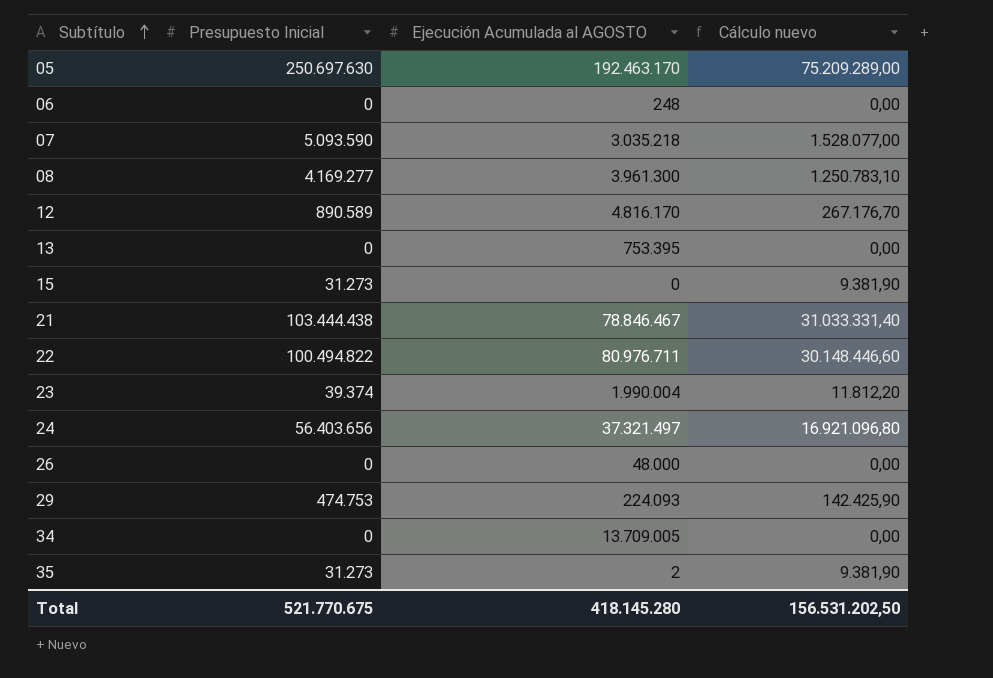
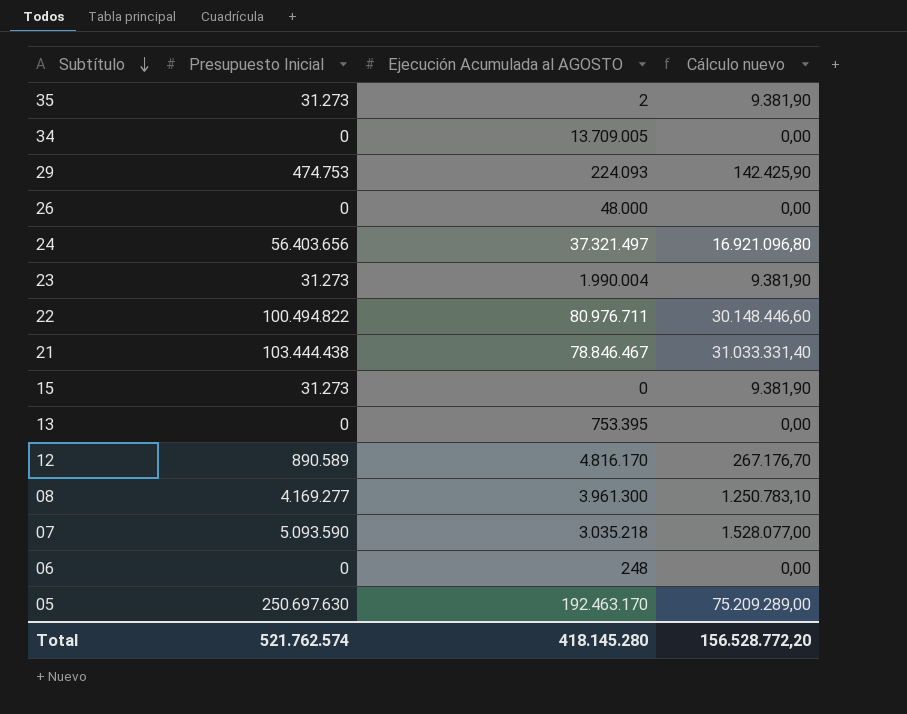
row order: Subtítulo ascending -> Subtítulo descending
23 | Presupuesto Inicial: 39.374 -> 31.273
23 | Cálculo nuevo: 11.812,20 -> 9.381,90
Total | Presupuesto Inicial: 521.770.675 -> 521.762.574
Total | Cálculo nuevo: 156.531.202,50 -> 156.528.772,20

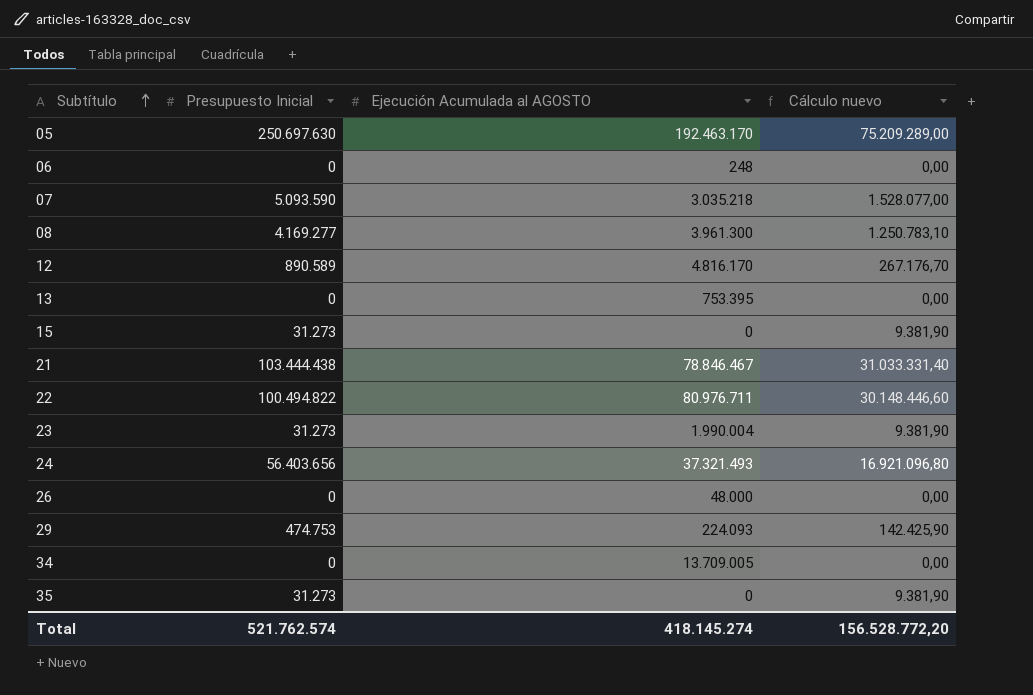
row order: Subtítulo descending -> Subtítulo ascending
24 | Ejecución Acumulada al AGOSTO: 37.321.497 -> 37.321.493
35 | Ejecución Acumulada al AGOSTO: 2 -> 0
Total | Ejecución Acumulada al AGOSTO: 418.145.280 -> 418.145.274

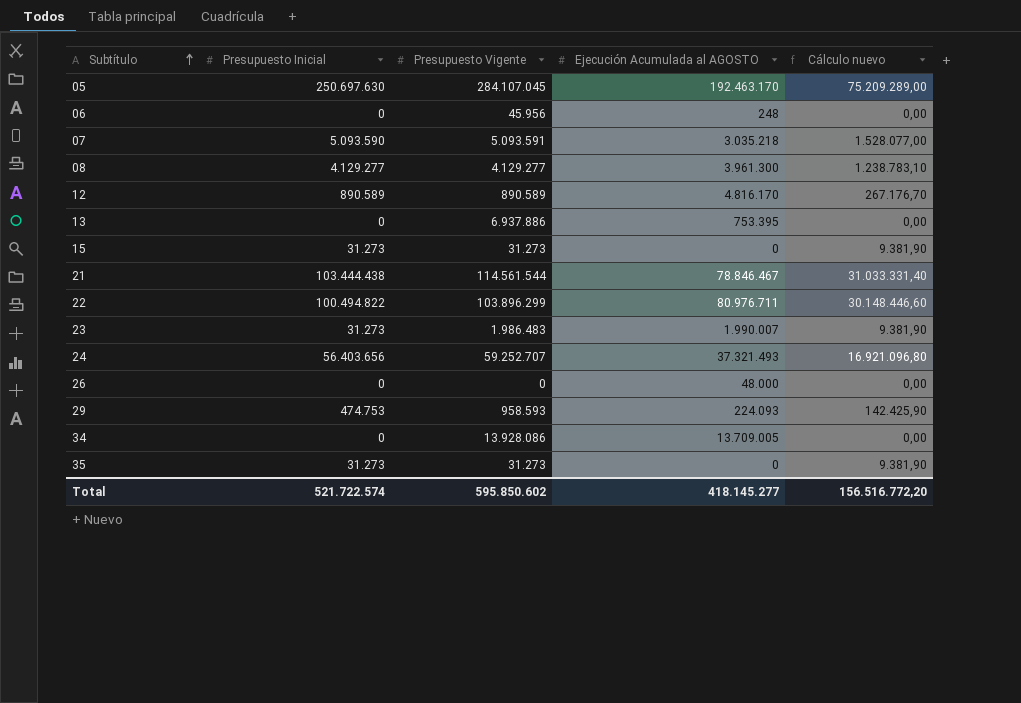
column Presupuesto Vigente | position: none -> 3
08 | Presupuesto Inicial: 4.169.277 -> 4.129.277
08 | Cálculo nuevo: 1.250.783,10 -> 1.238.783,10
23 | Ejecución Acumulada al AGOSTO: 1.990.004 -> 1.990.007
Total | Presupuesto Inicial: 521.762.574 -> 521.722.574
Total | Ejecución Acumulada al AGOSTO: 418.145.274 -> 418.145.277
Total | Cálculo nuevo: 156.528.772,20 -> 156.516.772,20

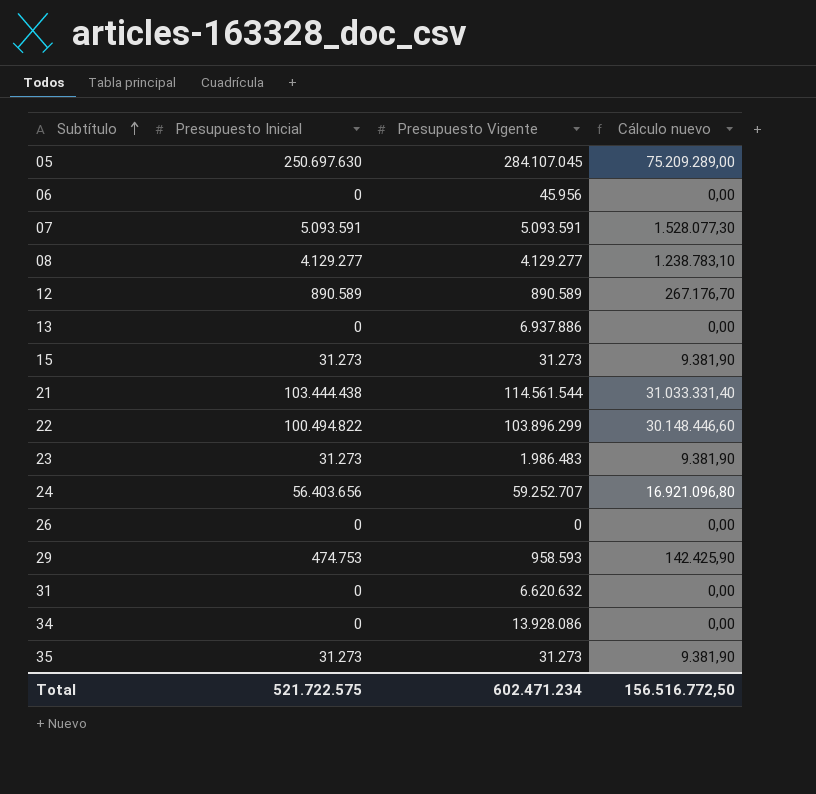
column Ejecución Acumulada al AGOSTO | position: 4 -> none
07 | Presupuesto Inicial: 5.093.590 -> 5.093.591
07 | Cálculo nuevo: 1.528.077,00 -> 1.528.077,30
row 31: none -> 0 | 6.620.632 | 0,00
Total | Presupuesto Inicial: 521.722.574 -> 521.722.575
Total | Presupuesto Vigente: 595.850.602 -> 602.471.234
Total | Cálculo nuevo: 156.516.772,20 -> 156.516.772,50

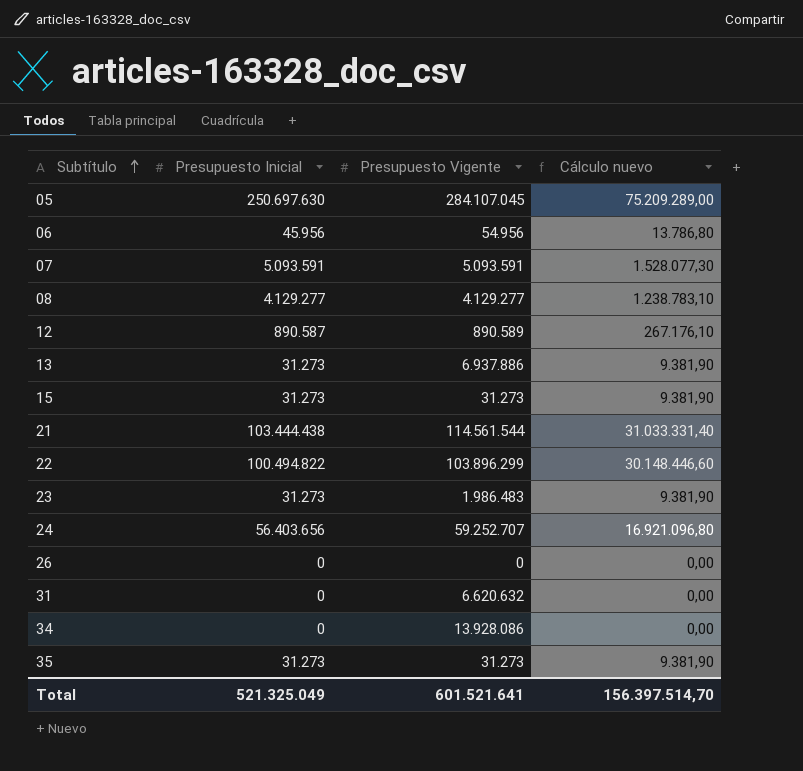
row 29: 474.753 | 958.593 | 142.425,90 -> none
06 | Presupuesto Inicial: 0 -> 45.956
06 | Presupuesto Vigente: 45.956 -> 54.956
06 | Cálculo nuevo: 0,00 -> 13.786,80
12 | Presupuesto Inicial: 890.589 -> 890.587
12 | Cálculo nuevo: 267.176,70 -> 267.176,10
13 | Presupuesto Inicial: 0 -> 31.273
13 | Cálculo nuevo: 0,00 -> 9.381,90
Total | Presupuesto Inicial: 521.722.575 -> 521.325.049
Total | Presupuesto Vigente: 602.471.234 -> 601.521.641
Total | Cálculo nuevo: 156.516.772,50 -> 156.397.514,70

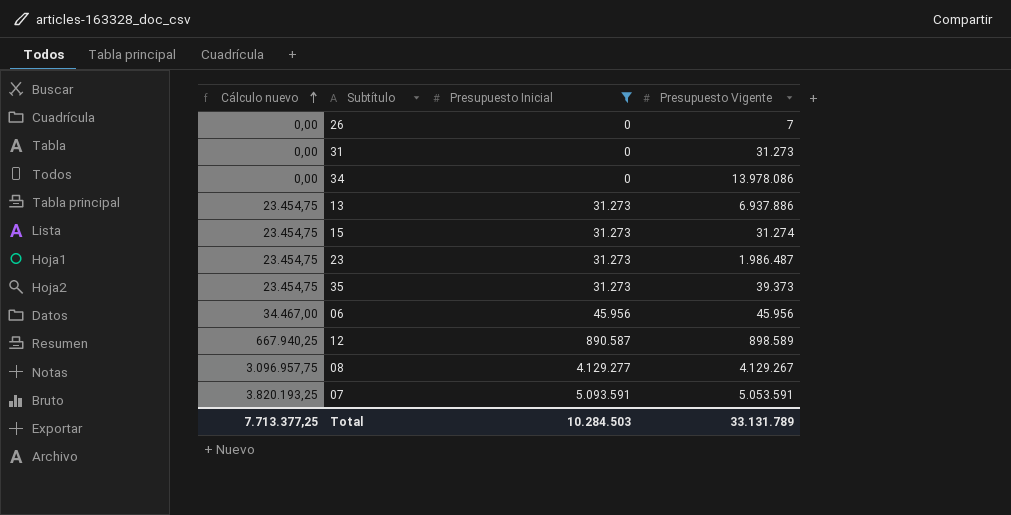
filter: none -> Presupuesto Inicial <= 5.093.591
row order: Subtítulo ascending -> Cálculo nuevo ascending
column Cálculo nuevo | formula: [Presupuesto Inicial] * 0,3 -> [Presupuesto Inicial] * 0,75
column Cálculo nuevo | position: 4 -> 1
26 | Presupuesto Vigente: 0 -> 7
31 | Presupuesto Vigente: 6.620.632 -> 31.273
34 | Presupuesto Vigente: 13.928.086 -> 13.978.086
15 | Presupuesto Vigente: 31.273 -> 31.274
23 | Presupuesto Vigente: 1.986.483 -> 1.986.487
35 | Presupuesto Vigente: 31.273 -> 39.373
06 | Presupuesto Vigente: 54.956 -> 45.956
12 | Presupuesto Vigente: 890.589 -> 898.589
08 | Presupuesto Vigente: 4.129.277 -> 4.129.267
07 | Presupuesto Vigente: 5.093.591 -> 5.053.591
Total | Cálculo nuevo: 156.397.514,70 -> 7.713.377,25
Total | Presupuesto Inicial: 521.325.049 -> 10.284.503
Total | Presupuesto Vigente: 601.521.641 -> 33.131.789

